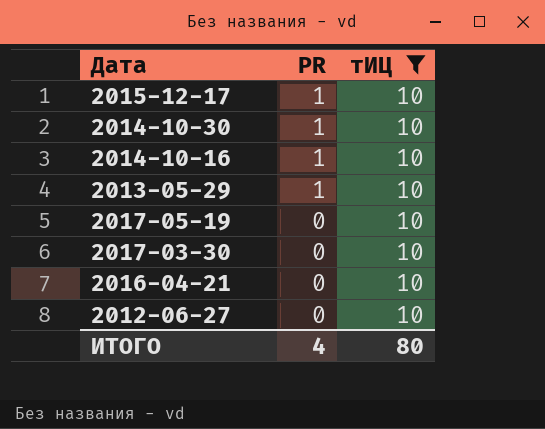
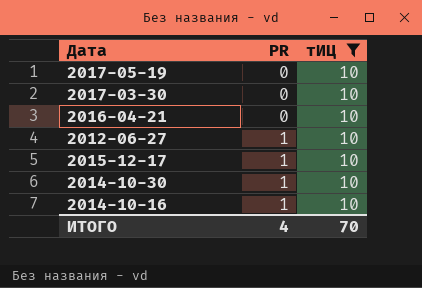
row order: PR descending -> PR ascending
row 2013-05-29: 1 | 10 -> none
2012-06-27 | PR: 0 -> 1
ИТОГО | тИЦ: 80 -> 70

